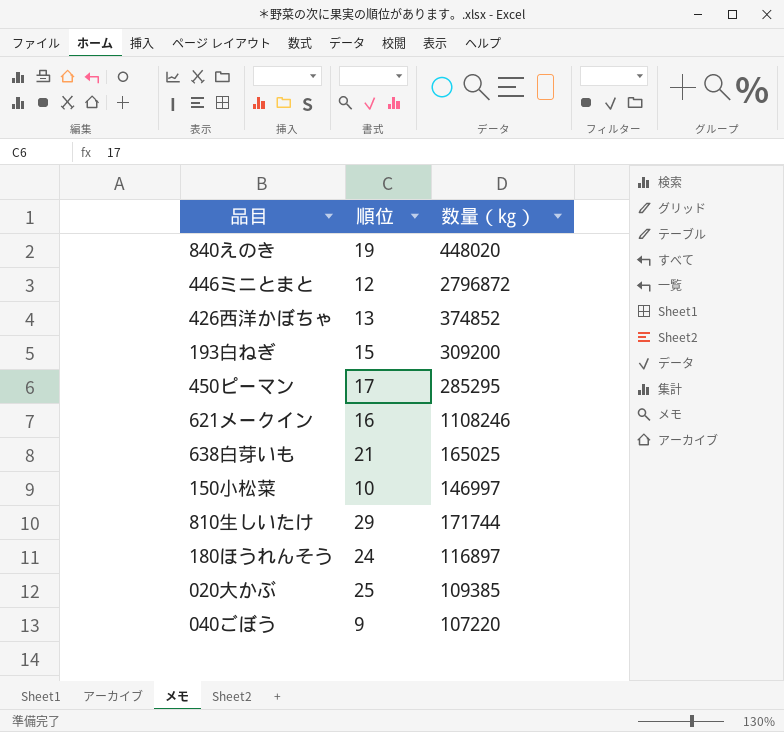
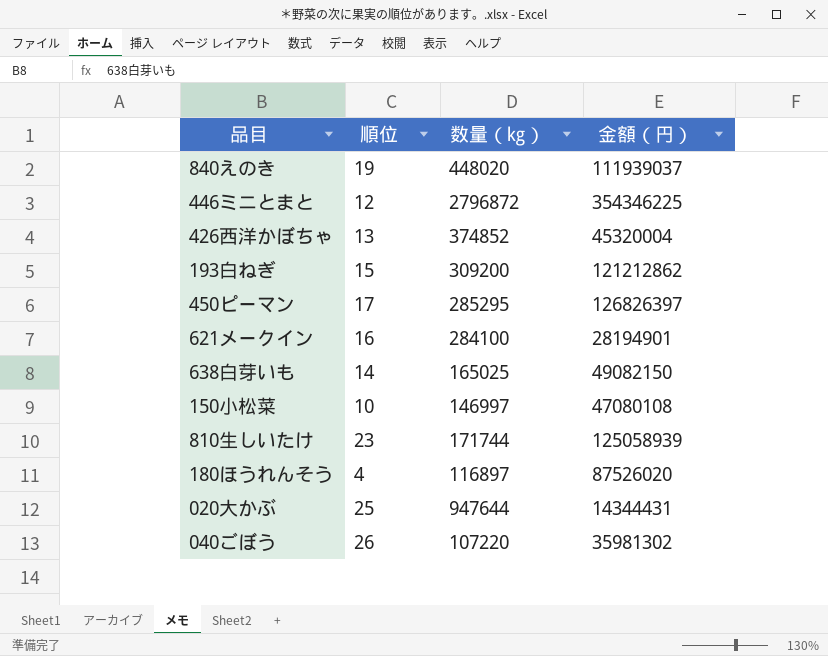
column 金額（円） | position: none -> 4
621メークイン | 数量（㎏）: 1108246 -> 284100
638白芽いも | 順位: 21 -> 14
810生しいたけ | 順位: 29 -> 23
180ほうれんそう | 順位: 24 -> 4
020大かぶ | 数量（㎏）: 109385 -> 947644
040ごぼう | 順位: 9 -> 26

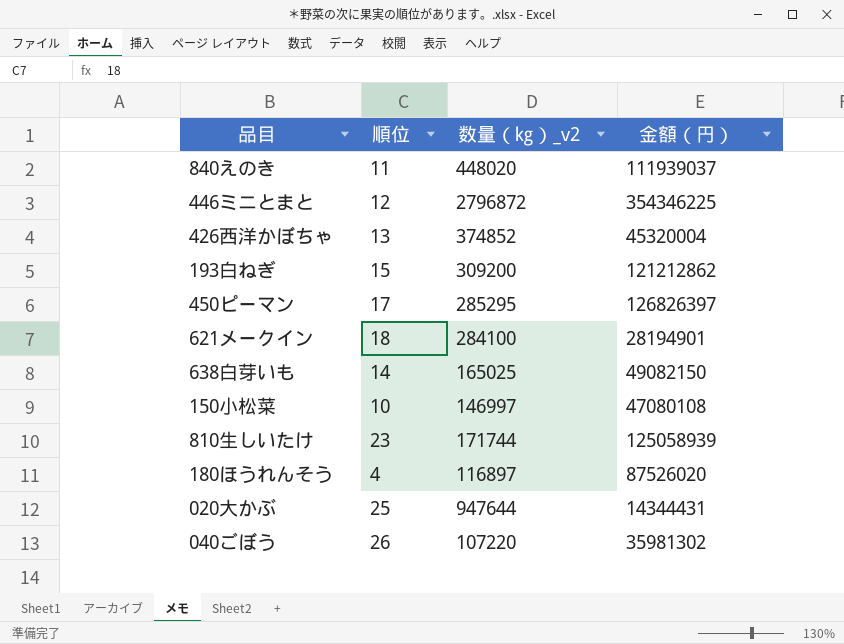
column name: 数量（㎏） -> 数量（㎏）_v2
840えのき | 順位: 19 -> 11
621メークイン | 順位: 16 -> 18

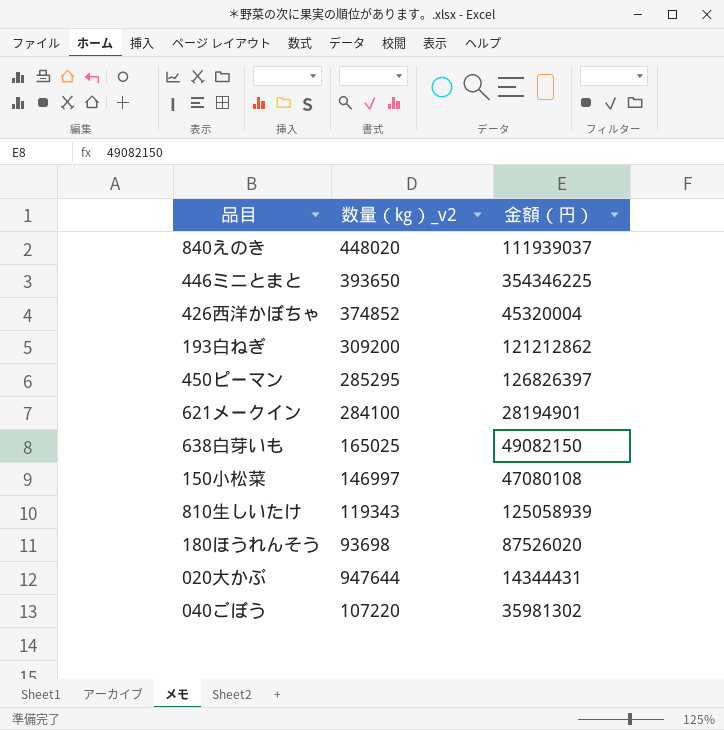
column 順位 | position: 2 -> none
446ミニとまと | 数量（㎏）_v2: 2796872 -> 393650
810生しいたけ | 数量（㎏）_v2: 171744 -> 119343
180ほうれんそう | 数量（㎏）_v2: 116897 -> 93698

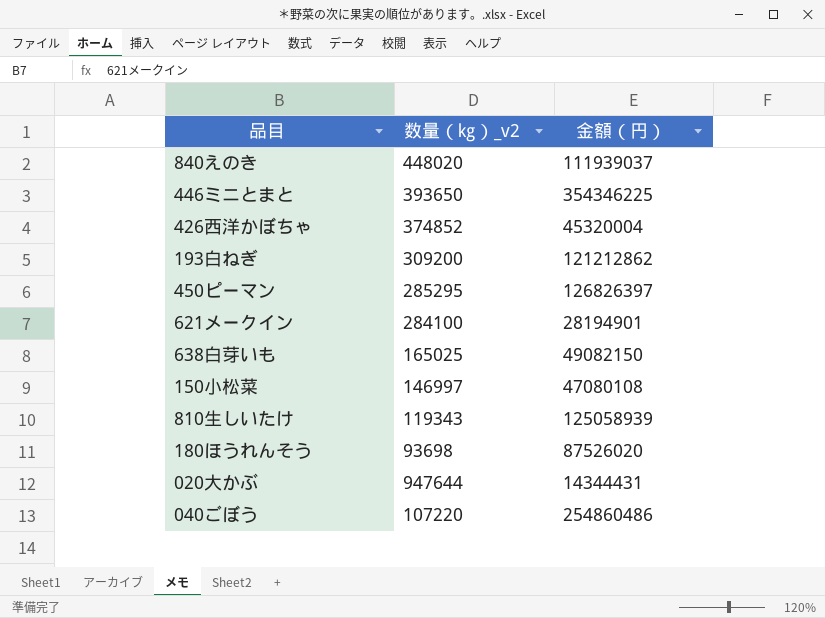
040ごぼう | 金額（円）: 35981302 -> 254860486

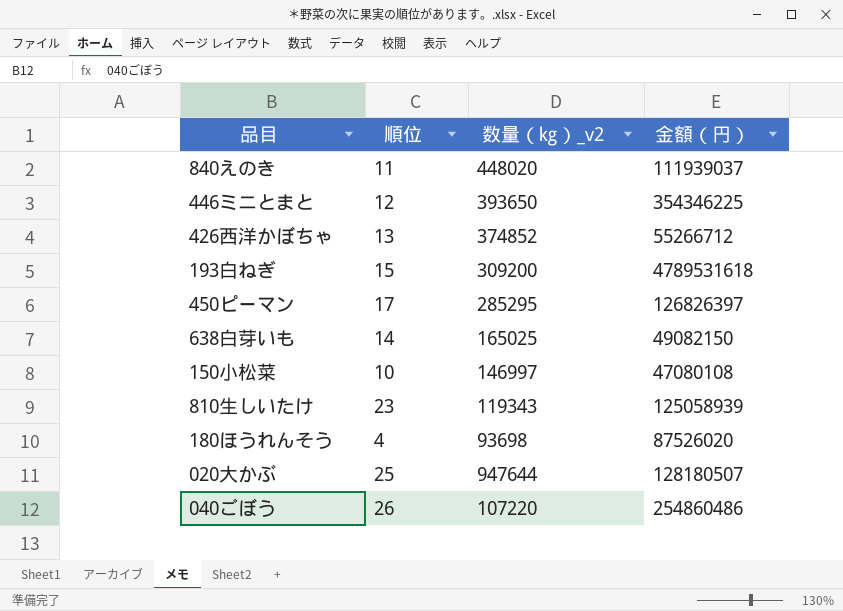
column 順位 | position: none -> 2
row 621メークイン: 284100 | 28194901 -> none
426西洋かぼちゃ | 金額（円）: 45320004 -> 55266712
193白ねぎ | 金額（円）: 121212862 -> 4789531618
020大かぶ | 金額（円）: 14344431 -> 128180507

